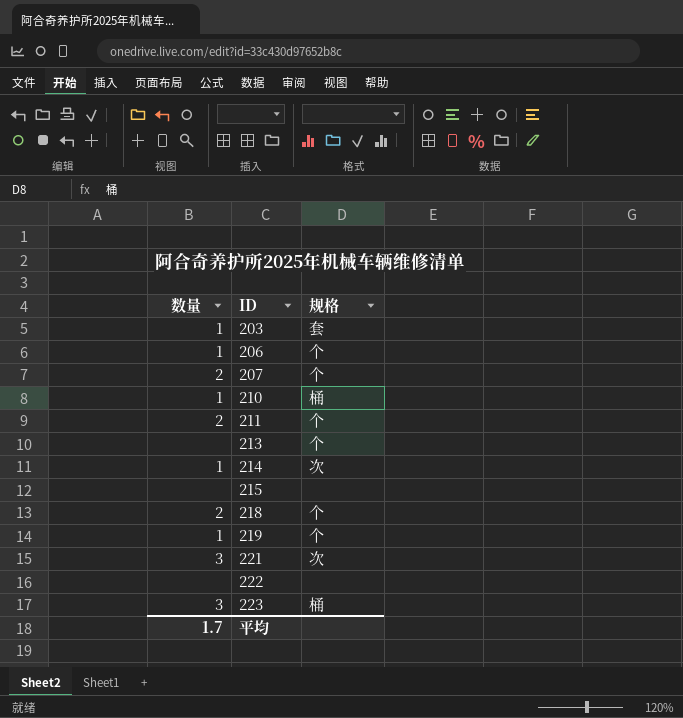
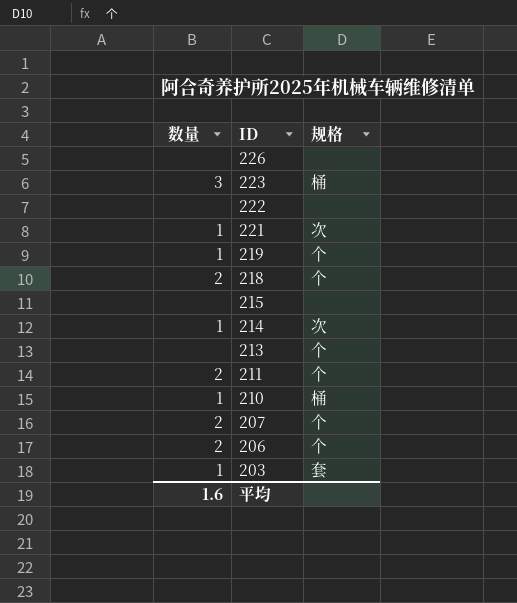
row order: ID ascending -> ID descending
row 226: none -> none | none
221 | 数量: 3 -> 1
206 | 数量: 1 -> 2
平均 | 数量: 1.7 -> 1.6

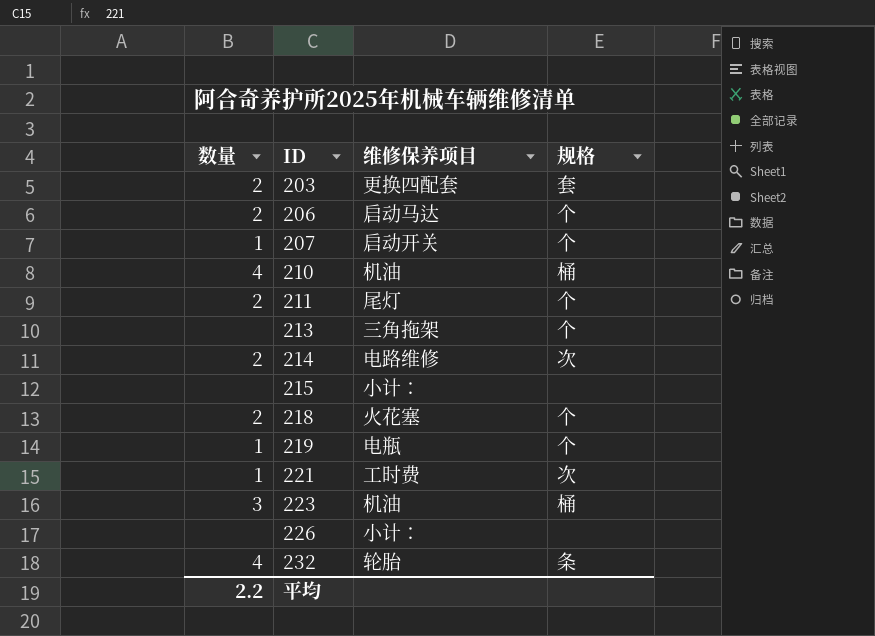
row order: ID descending -> ID ascending
column 维修保养项目 | position: none -> 3
row 222: none | none -> none
203 | 数量: 1 -> 2
207 | 数量: 2 -> 1
210 | 数量: 1 -> 4
214 | 数量: 1 -> 2
row 232: none -> 4 | 轮胎 | 条
平均 | 数量: 1.6 -> 2.2

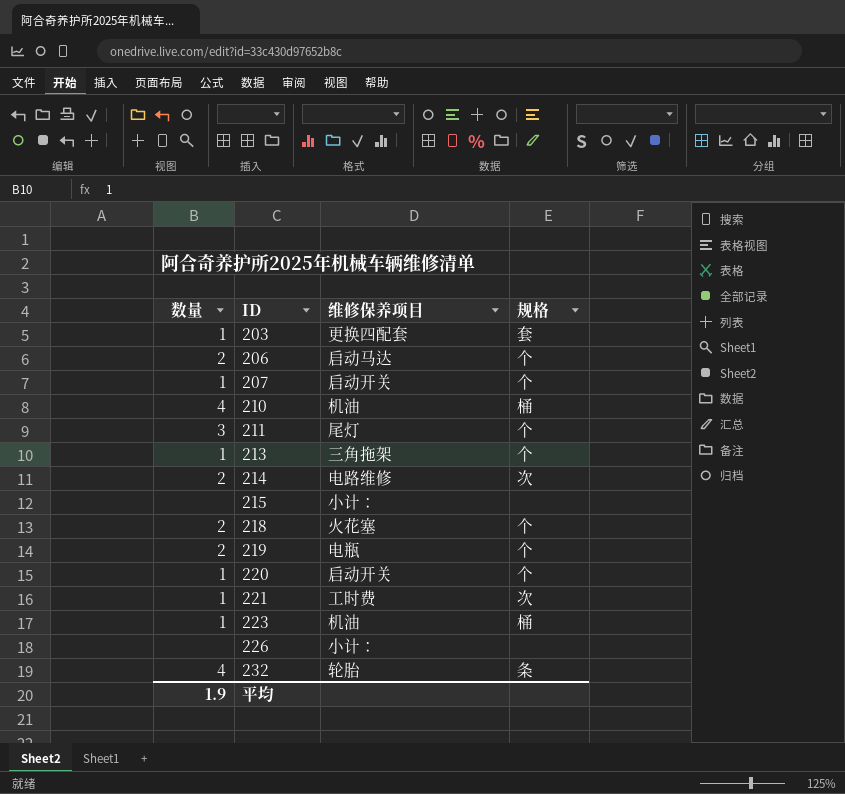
203 | 数量: 2 -> 1
211 | 数量: 2 -> 3
213 | 数量: none -> 1
219 | 数量: 1 -> 2
row 220: none -> 1 | 启动开关 | 个
223 | 数量: 3 -> 1
平均 | 数量: 2.2 -> 1.9

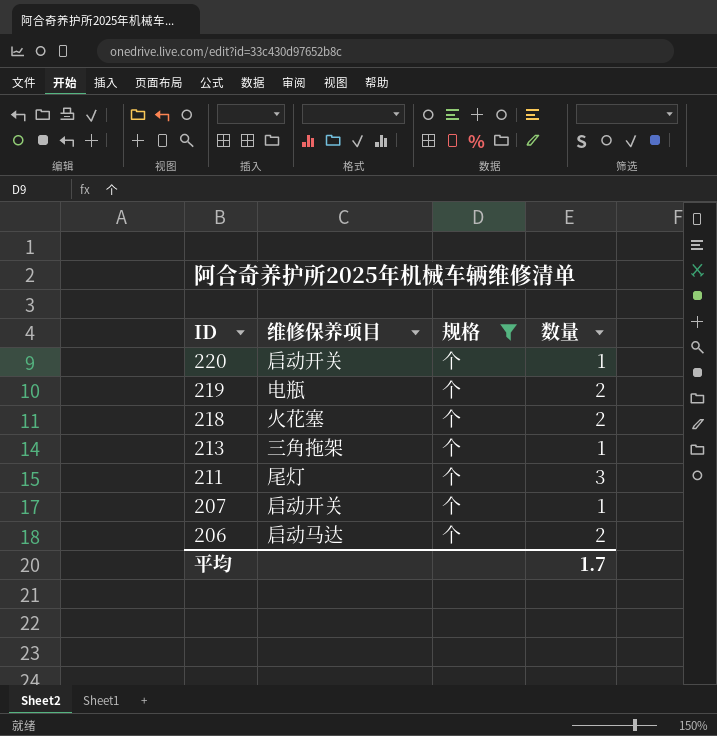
filter: none -> 规格 = 个
row order: ID ascending -> ID descending
column 数量 | position: 1 -> 4
平均 | 数量: 1.9 -> 1.7

